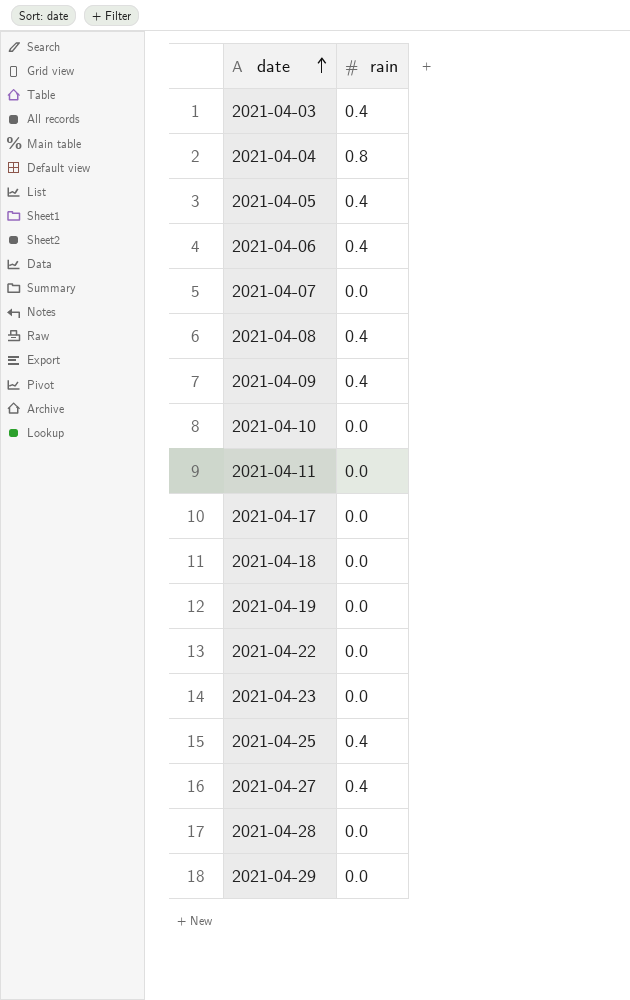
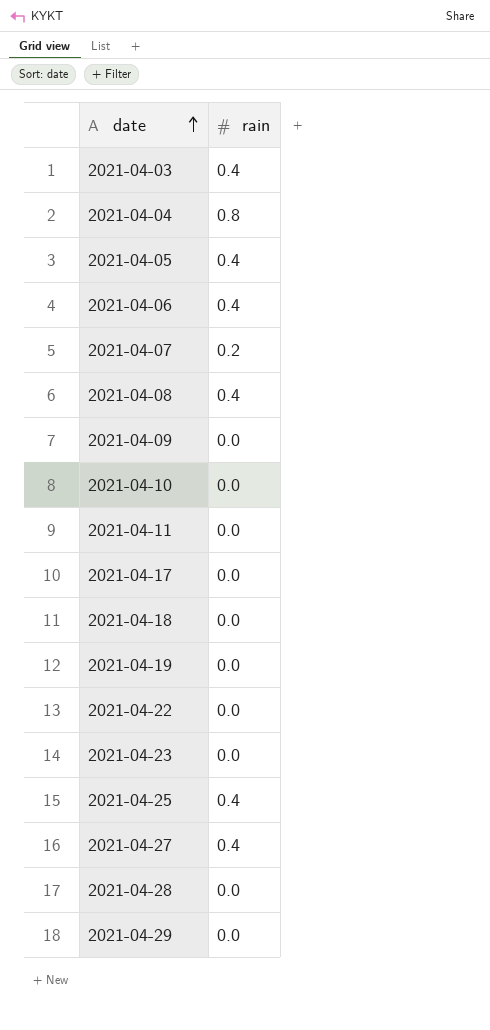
2021-04-07 | rain: 0.0 -> 0.2
2021-04-09 | rain: 0.4 -> 0.0

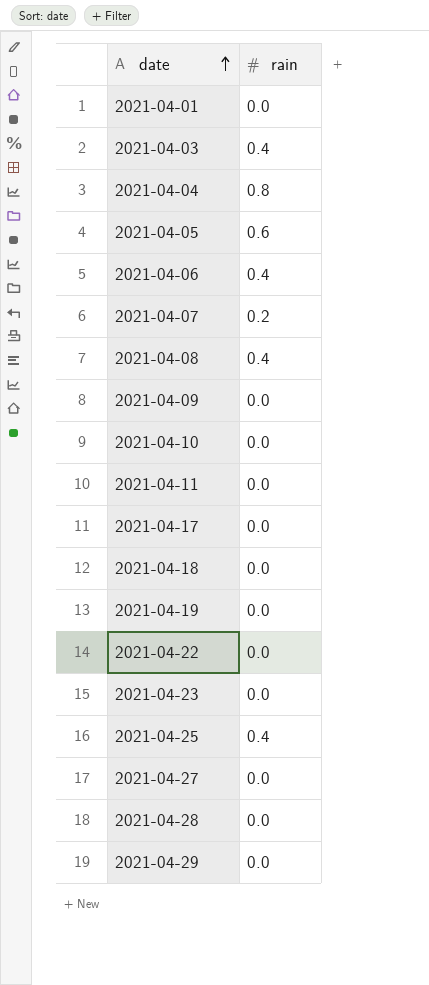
row 2021-04-01: none -> 0.0
2021-04-05 | rain: 0.4 -> 0.6
2021-04-27 | rain: 0.4 -> 0.0

